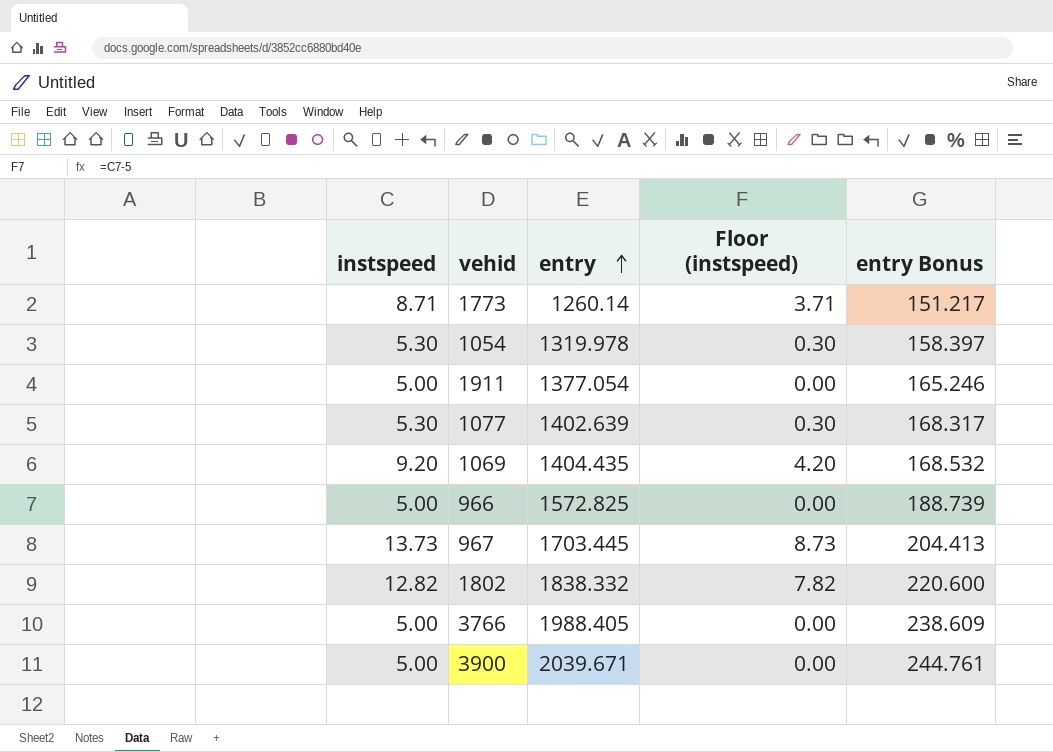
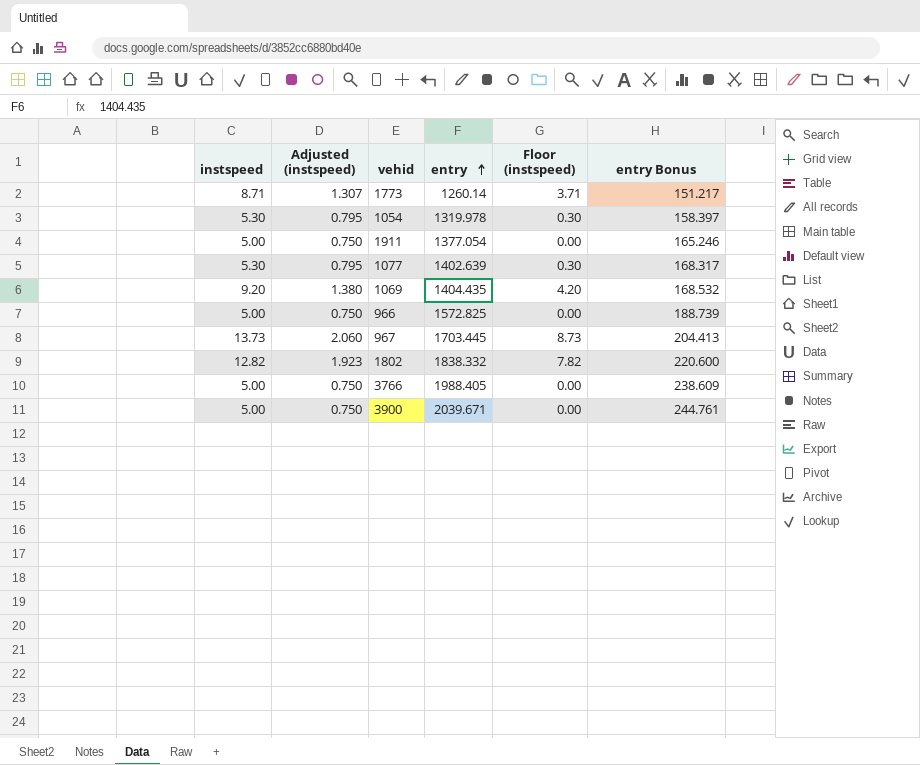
column Adjusted (instspeed) | formula: none -> [instspeed] * 0.15

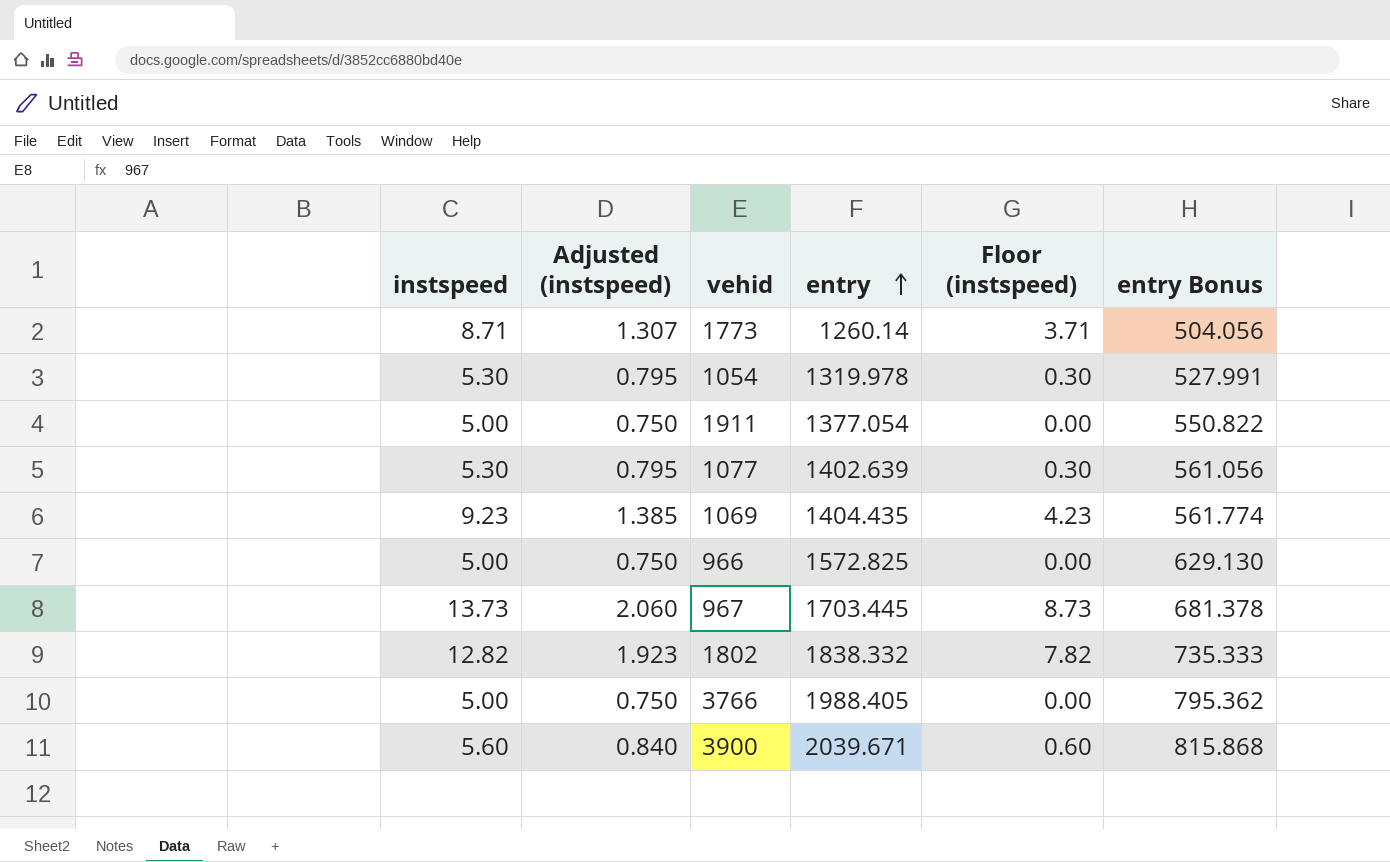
column entry Bonus | formula: [entry] * 0.12 -> [entry] * 0.4
1069 | instspeed: 9.20 -> 9.23
1069 | Adjusted (instspeed): 1.380 -> 1.385
1069 | Floor (instspeed): 4.20 -> 4.23
3900 | instspeed: 5.00 -> 5.60
3900 | Adjusted (instspeed): 0.750 -> 0.840
3900 | Floor (instspeed): 0.00 -> 0.60

